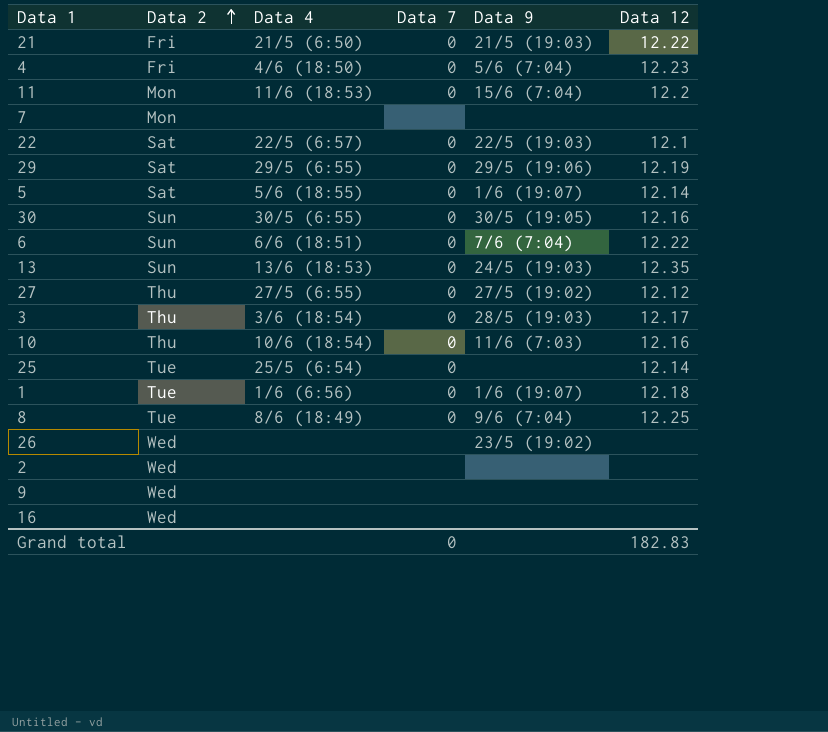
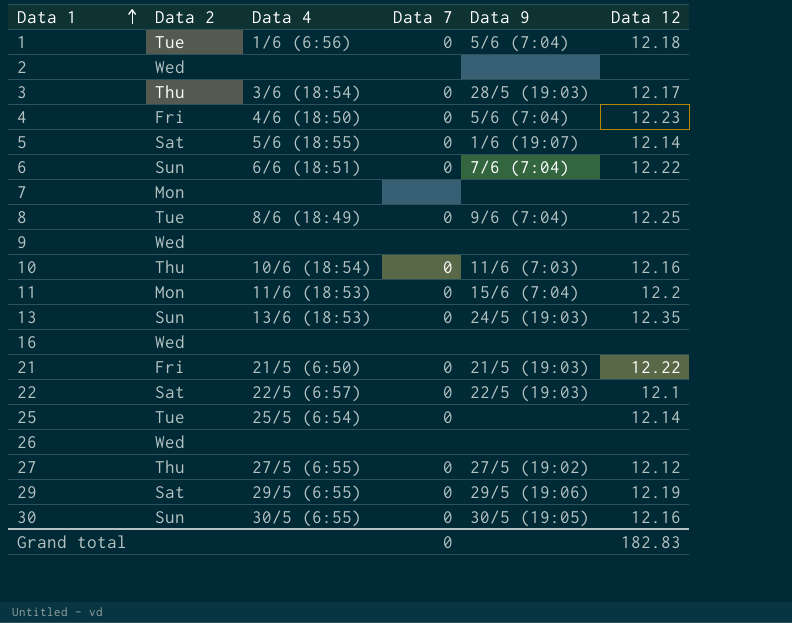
row order: Data 2 ascending -> Data 1 ascending
1 | Data 9: 1/6 (19:07) -> 5/6 (7:04)
26 | Data 9: 23/5 (19:02) -> none

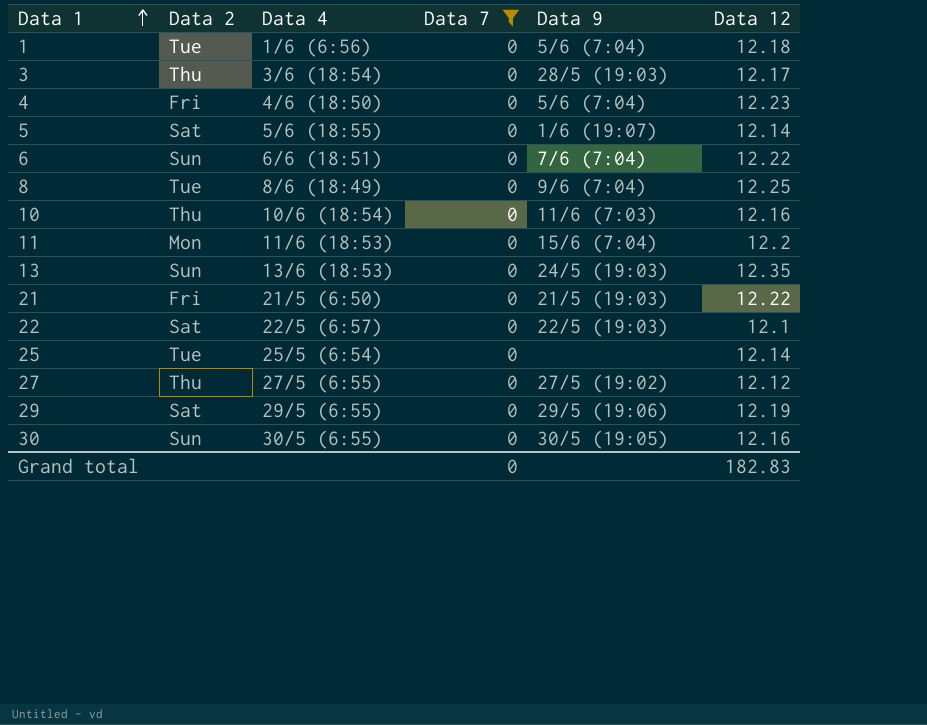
filter: none -> Data 7 = 0

